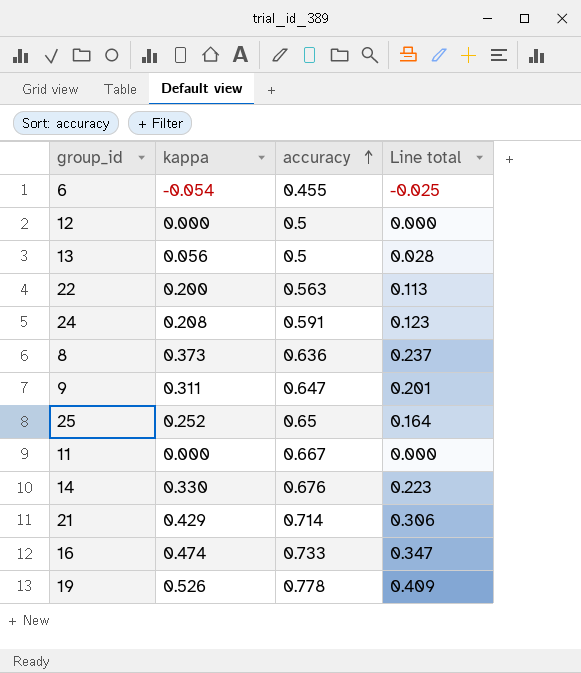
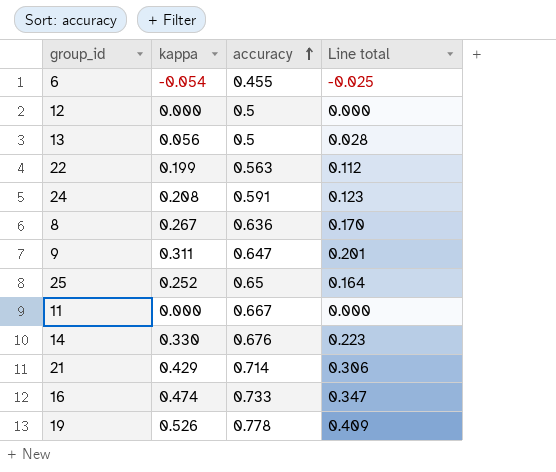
22 | kappa: 0.200 -> 0.199
22 | Line total: 0.113 -> 0.112
8 | kappa: 0.373 -> 0.267
8 | Line total: 0.237 -> 0.170

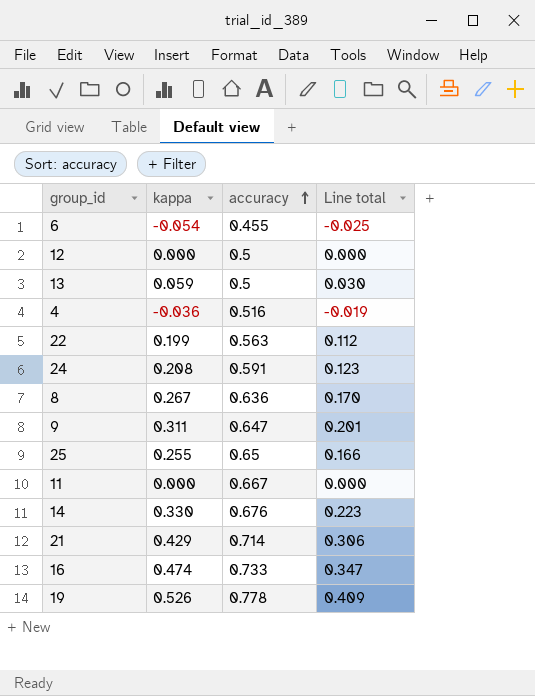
13 | kappa: 0.056 -> 0.059
13 | Line total: 0.028 -> 0.030
row 4: none -> -0.036 | 0.516 | -0.019
25 | kappa: 0.252 -> 0.255
25 | Line total: 0.164 -> 0.166

